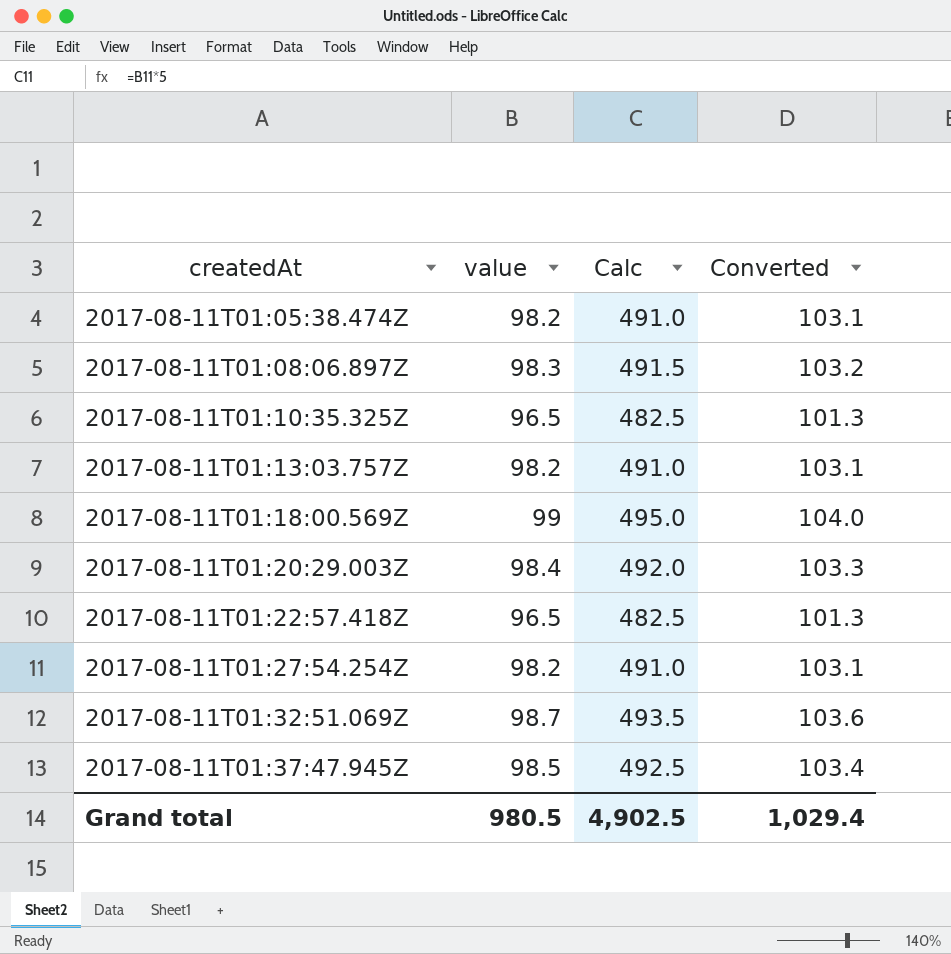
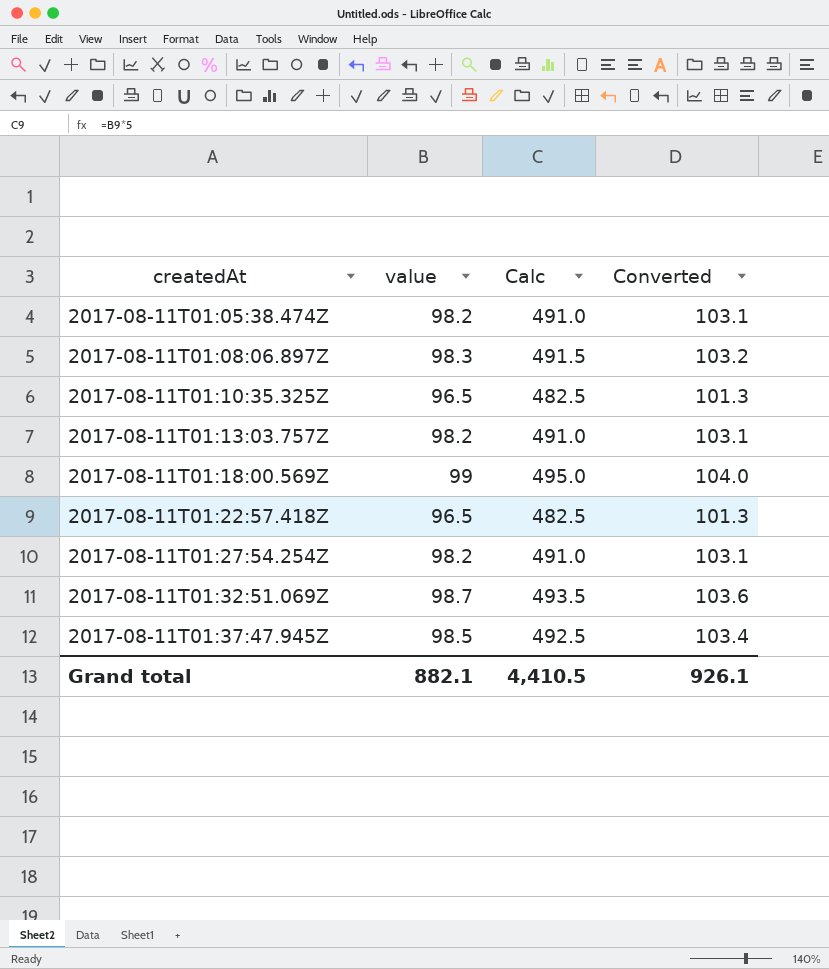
row 2017-08-11T01:20:29.003Z: 98.4 | 492.0 | 103.3 -> none
Grand total | value: 980.5 -> 882.1
Grand total | Calc: 4,902.5 -> 4,410.5
Grand total | Converted: 1,029.4 -> 926.1

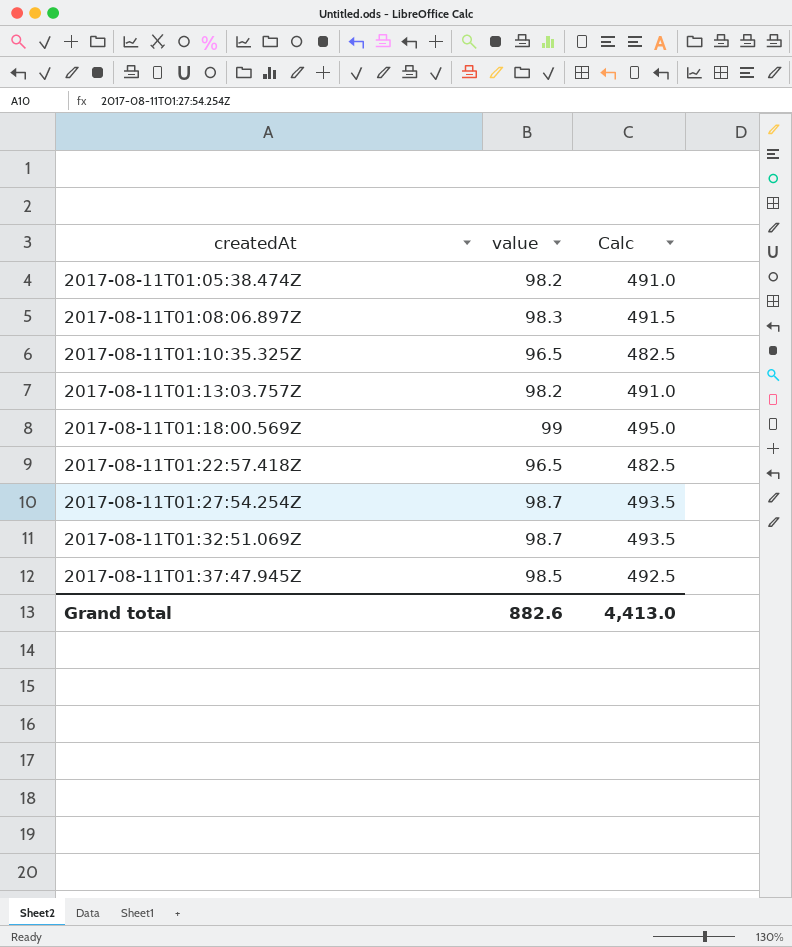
column Converted | formula: [value] * 1.05 -> none
2017-08-11T01:27:54.254Z | value: 98.2 -> 98.7
2017-08-11T01:27:54.254Z | Calc: 491.0 -> 493.5
Grand total | value: 882.1 -> 882.6
Grand total | Calc: 4,410.5 -> 4,413.0

